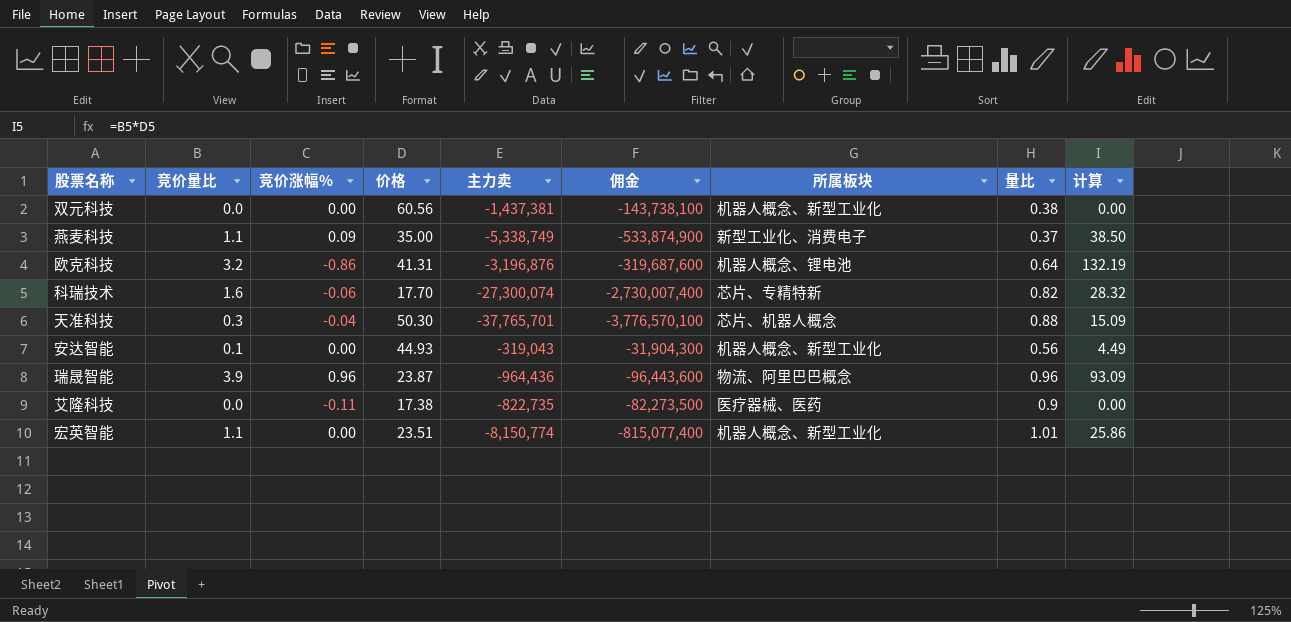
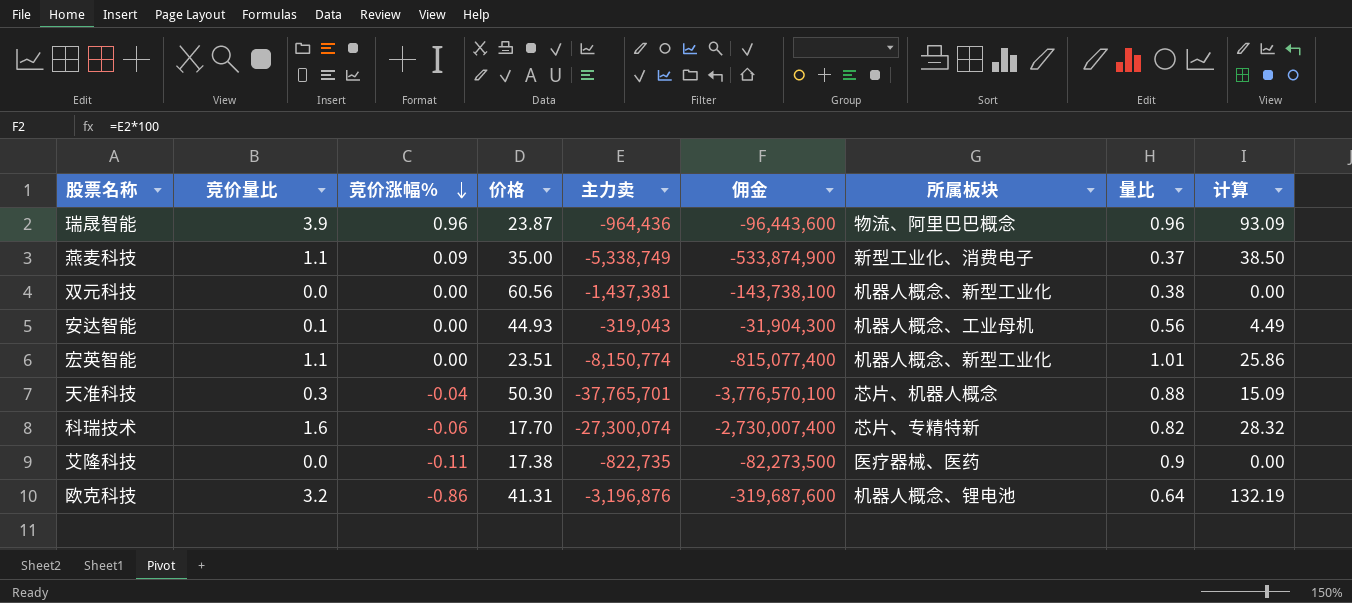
row order: none -> 竞价涨幅% descending
安达智能 | 所属板块: 机器人概念、新型工业化 -> 机器人概念、工业母机

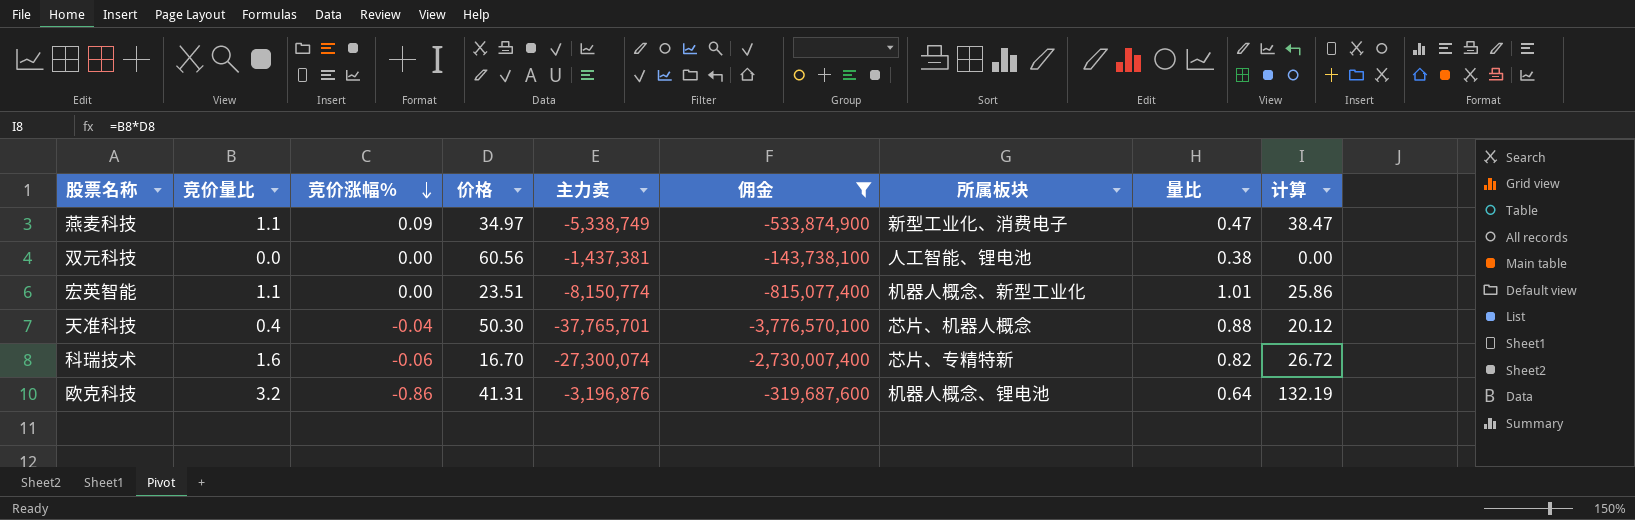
filter: none -> 佣金 <= -143,738,100
燕麦科技 | 价格: 35.00 -> 34.97
燕麦科技 | 量比: 0.37 -> 0.47
燕麦科技 | 计算: 38.50 -> 38.47
双元科技 | 所属板块: 机器人概念、新型工业化 -> 人工智能、锂电池
天准科技 | 竞价量比: 0.3 -> 0.4
天准科技 | 计算: 15.09 -> 20.12
科瑞技术 | 价格: 17.70 -> 16.70
科瑞技术 | 计算: 28.32 -> 26.72

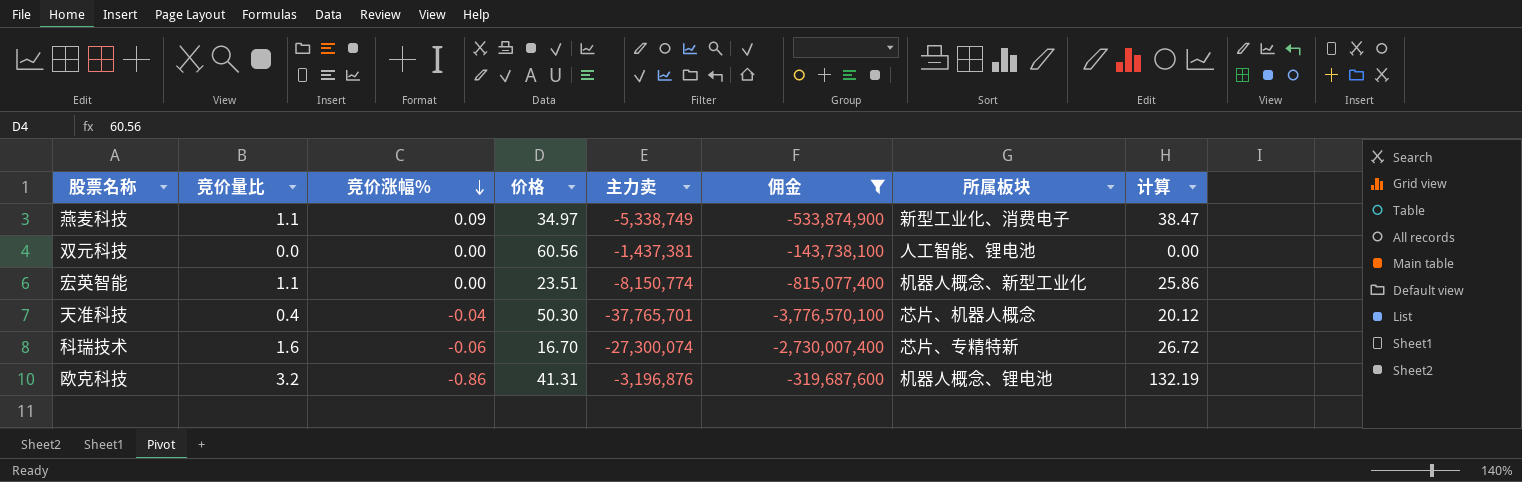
column 量比 | position: 8 -> none

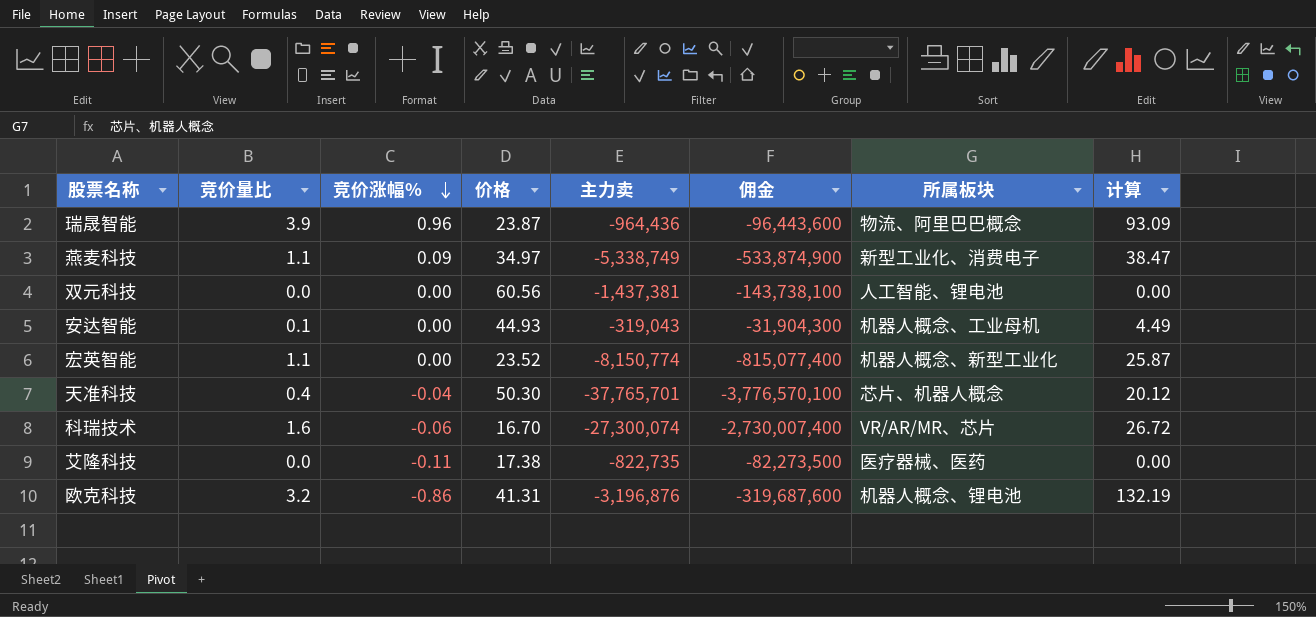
filter: 佣金 <= -143,738,100 -> none
宏英智能 | 价格: 23.51 -> 23.52
宏英智能 | 计算: 25.86 -> 25.87
科瑞技术 | 所属板块: 芯片、专精特新 -> VR/AR/MR、芯片

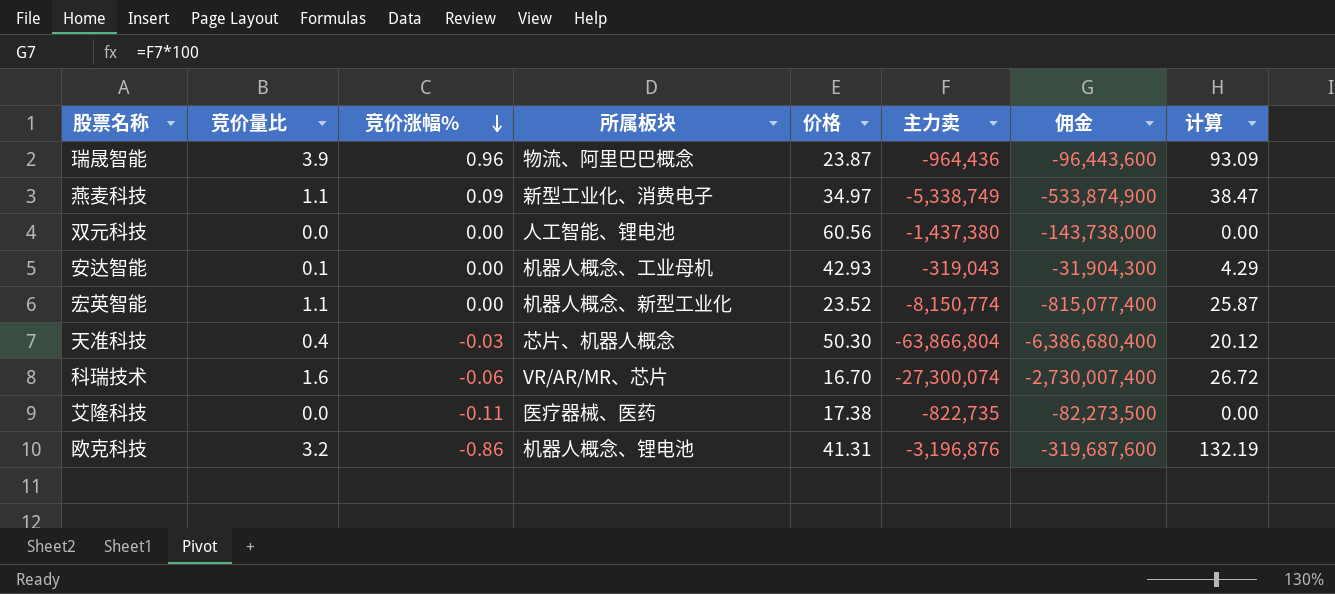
column 所属板块 | position: 7 -> 4
双元科技 | 主力卖: -1,437,381 -> -1,437,380
双元科技 | 佣金: -143,738,100 -> -143,738,000
安达智能 | 价格: 44.93 -> 42.93
安达智能 | 计算: 4.49 -> 4.29
天准科技 | 竞价涨幅%: -0.04 -> -0.03
天准科技 | 主力卖: -37,765,701 -> -63,866,804
天准科技 | 佣金: -3,776,570,100 -> -6,386,680,400

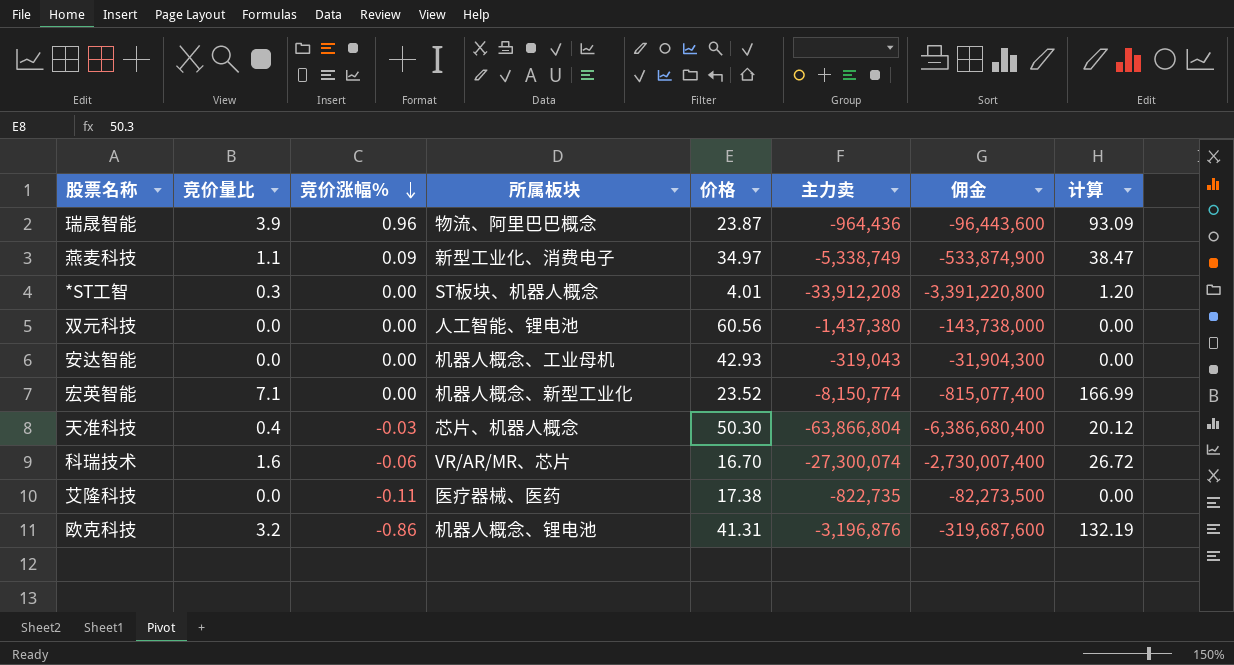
row *ST工智: none -> 0.3 | 0.00 | ST板块、机器人概念 | 4.01 | -33,912,208 | -3,391,220,800 | 1.20
安达智能 | 竞价量比: 0.1 -> 0.0
安达智能 | 计算: 4.29 -> 0.00
宏英智能 | 竞价量比: 1.1 -> 7.1
宏英智能 | 计算: 25.87 -> 166.99

